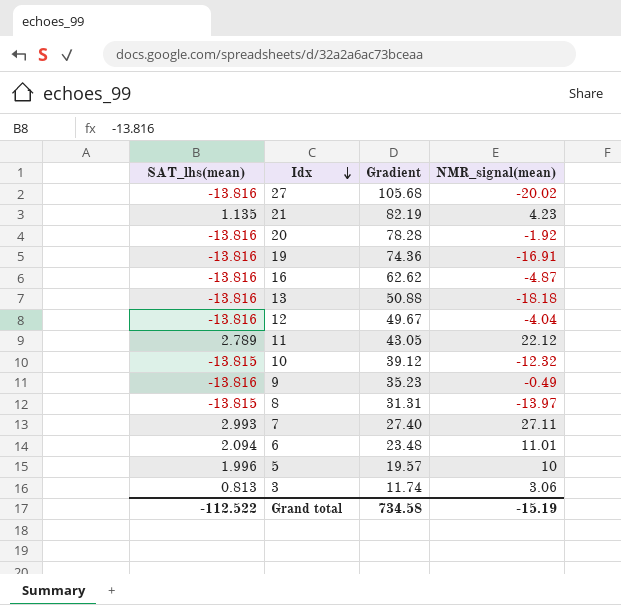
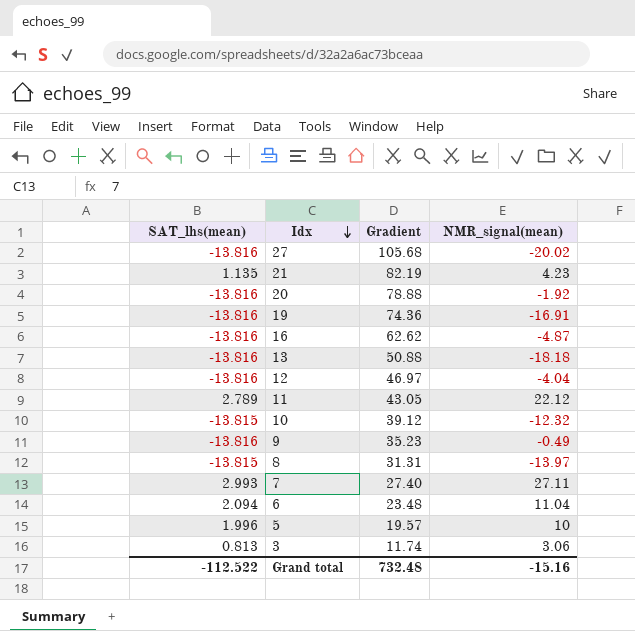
20 | Gradient: 78.28 -> 78.88
12 | Gradient: 49.67 -> 46.97
6 | NMR_signal(mean): 11.01 -> 11.04
Grand total | Gradient: 734.58 -> 732.48
Grand total | NMR_signal(mean): -15.19 -> -15.16

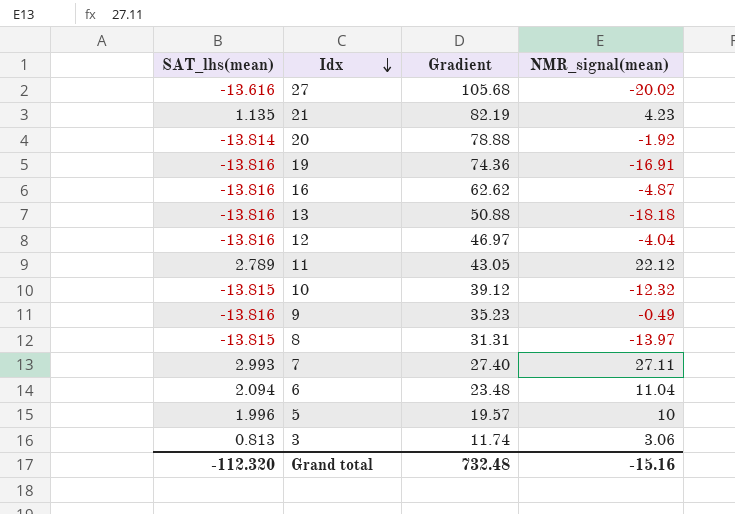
27 | SAT_lhs(mean): -13.816 -> -13.616
20 | SAT_lhs(mean): -13.816 -> -13.814
Grand total | SAT_lhs(mean): -112.522 -> -112.320

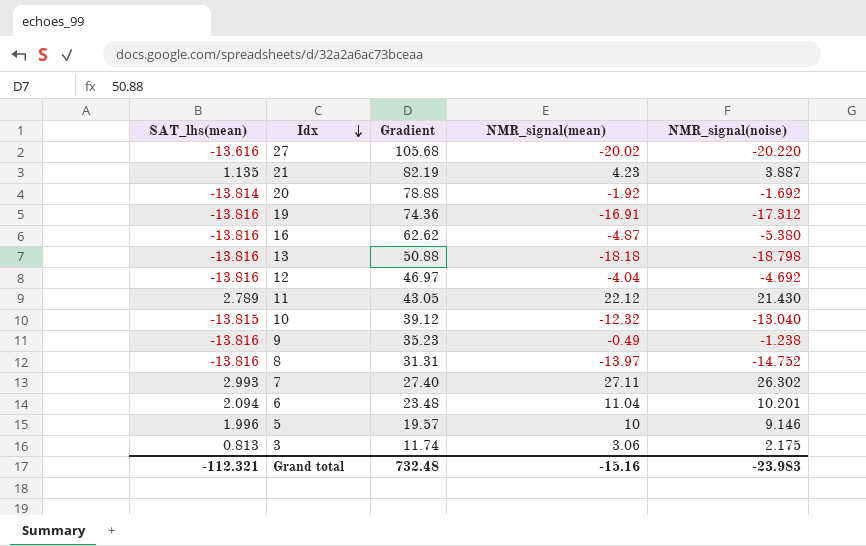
column NMR_signal(noise) | position: none -> 5
8 | SAT_lhs(mean): -13.815 -> -13.816
Grand total | SAT_lhs(mean): -112.320 -> -112.321

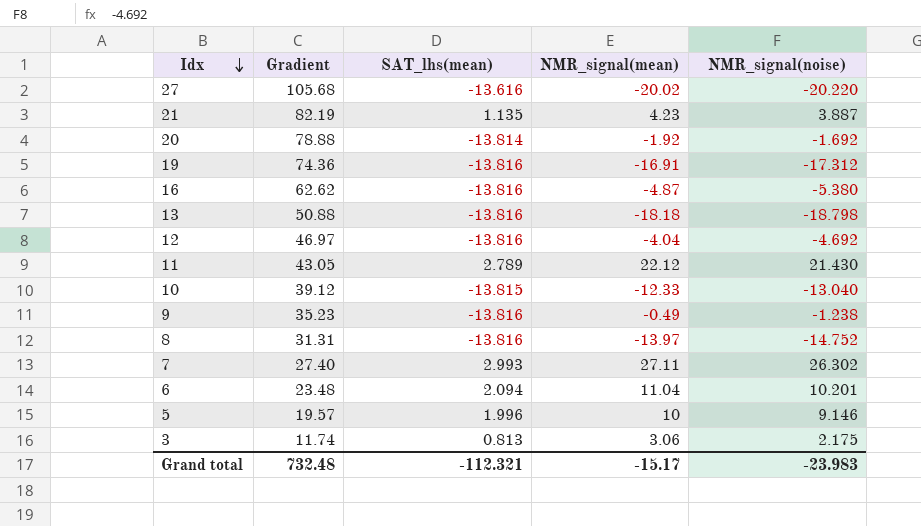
column SAT_lhs(mean) | position: 1 -> 3
10 | NMR_signal(mean): -12.32 -> -12.33
Grand total | NMR_signal(mean): -15.16 -> -15.17

